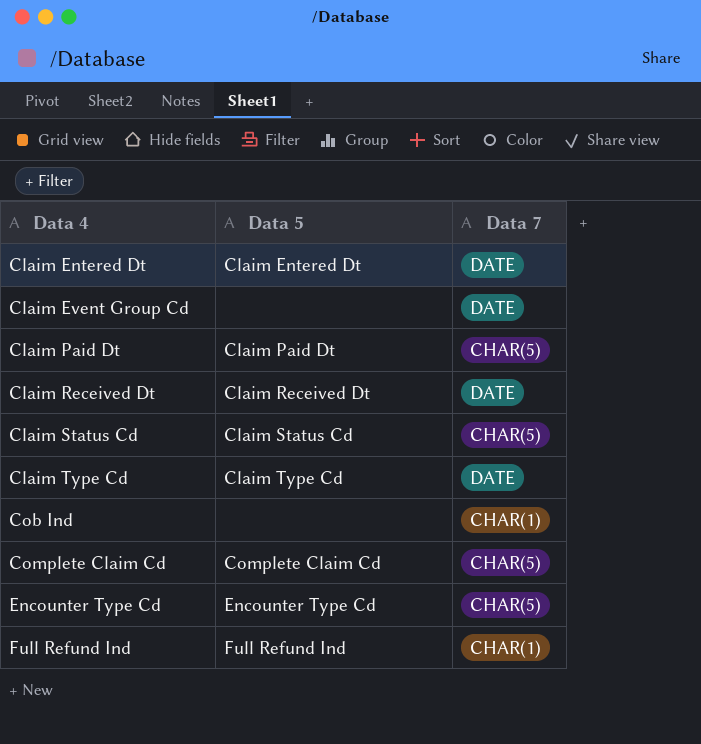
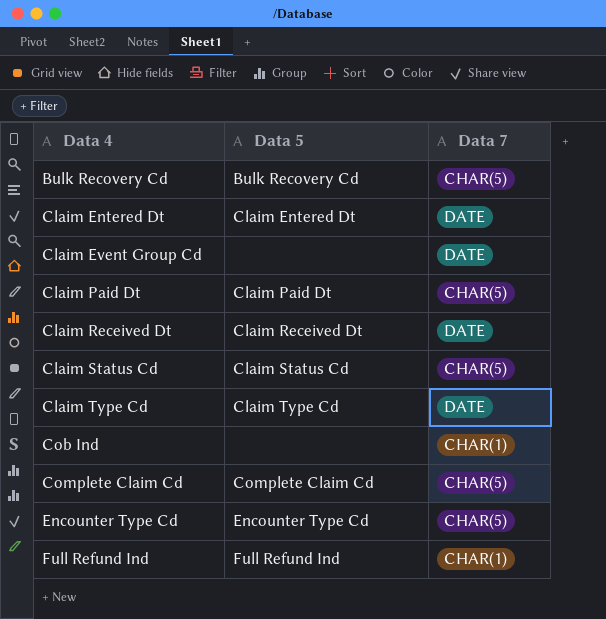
row Bulk Recovery Cd: none -> Bulk Recovery Cd | CHAR(5)

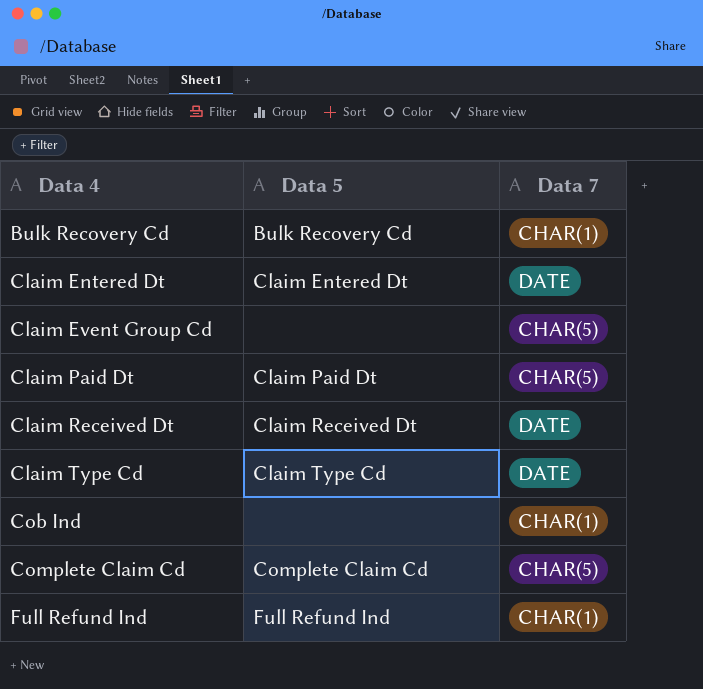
row Claim Status Cd: Claim Status Cd | CHAR(5) -> none
row Encounter Type Cd: Encounter Type Cd | CHAR(5) -> none
Bulk Recovery Cd | Data 7: CHAR(5) -> CHAR(1)
Claim Event Group Cd | Data 7: DATE -> CHAR(5)

